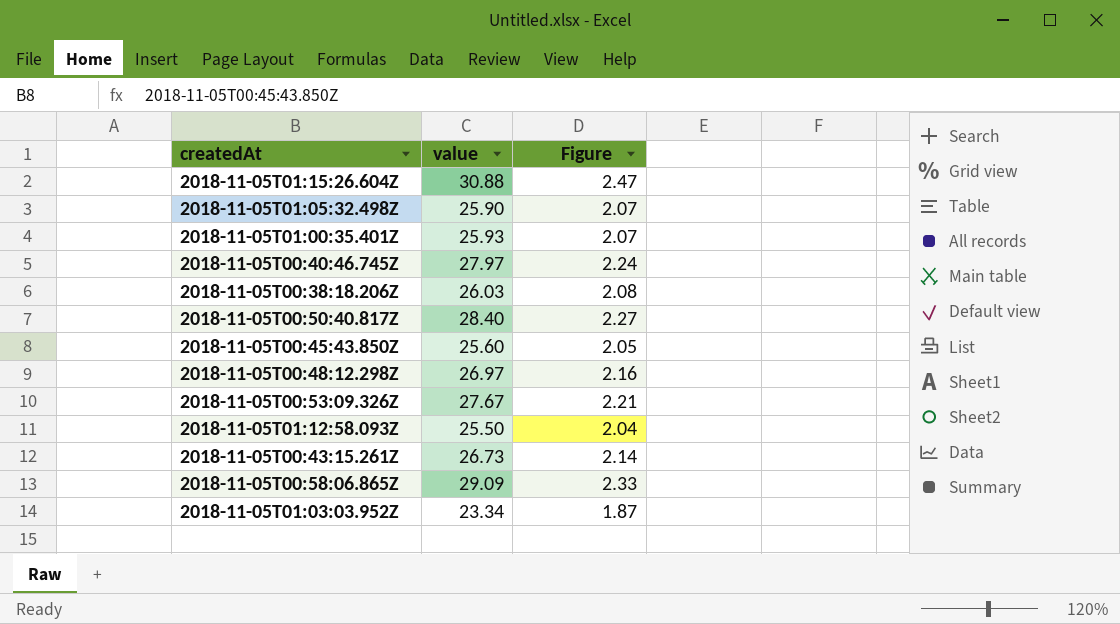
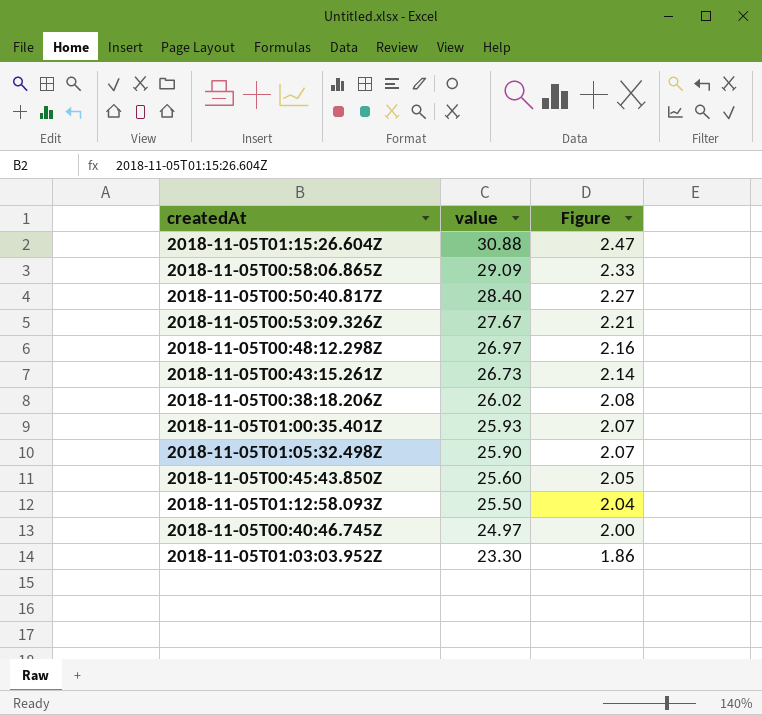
row order: none -> value descending
2018-11-05T00:38:18.206Z | value: 26.03 -> 26.02
2018-11-05T00:40:46.745Z | value: 27.97 -> 24.97
2018-11-05T00:40:46.745Z | Figure: 2.24 -> 2.00
2018-11-05T01:03:03.952Z | value: 23.34 -> 23.30
2018-11-05T01:03:03.952Z | Figure: 1.87 -> 1.86

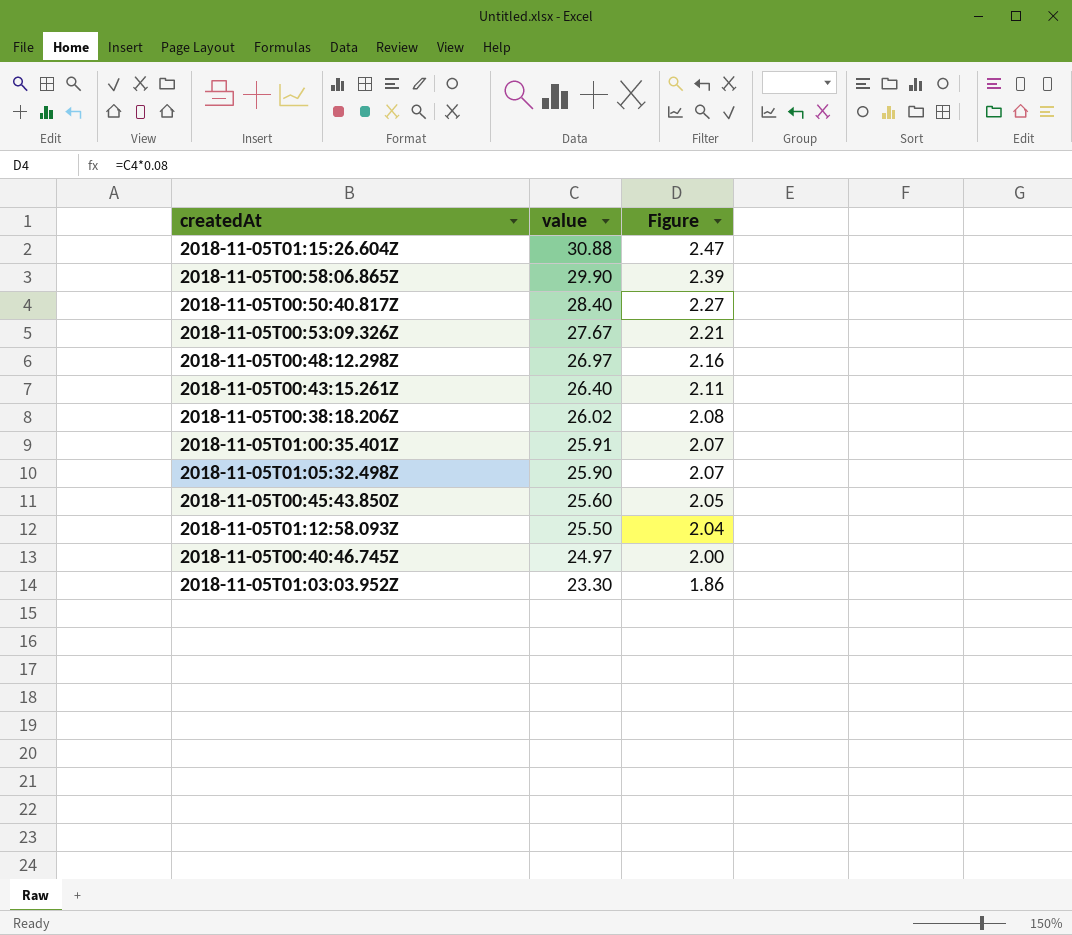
2018-11-05T00:58:06.865Z | value: 29.09 -> 29.90
2018-11-05T00:58:06.865Z | Figure: 2.33 -> 2.39
2018-11-05T00:43:15.261Z | value: 26.73 -> 26.40
2018-11-05T00:43:15.261Z | Figure: 2.14 -> 2.11
2018-11-05T01:00:35.401Z | value: 25.93 -> 25.91

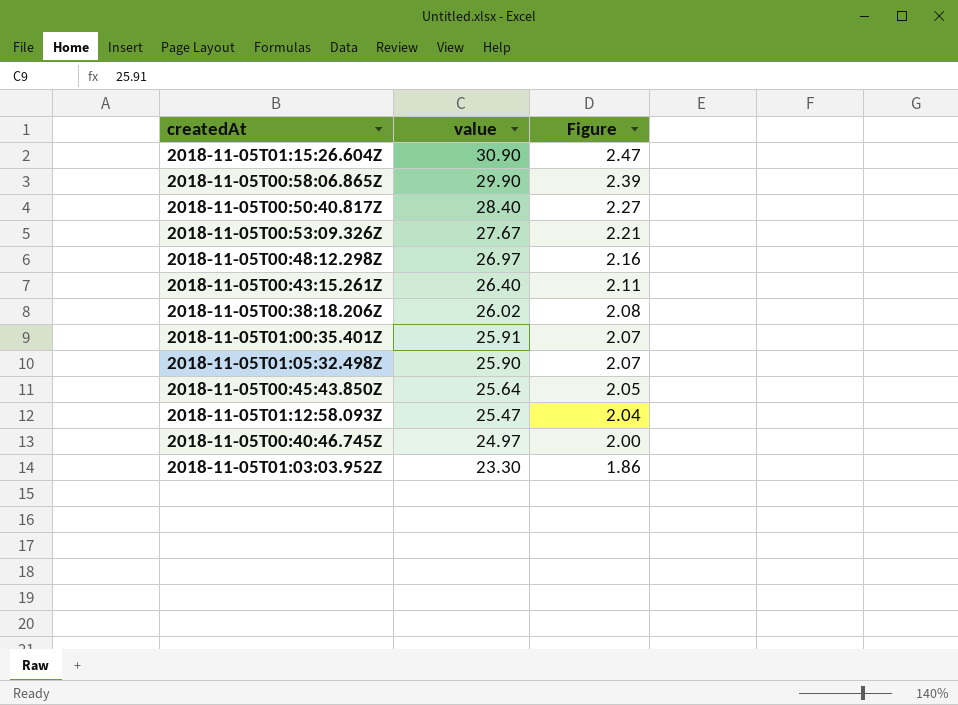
2018-11-05T01:15:26.604Z | value: 30.88 -> 30.90
2018-11-05T00:45:43.850Z | value: 25.60 -> 25.64
2018-11-05T01:12:58.093Z | value: 25.50 -> 25.47

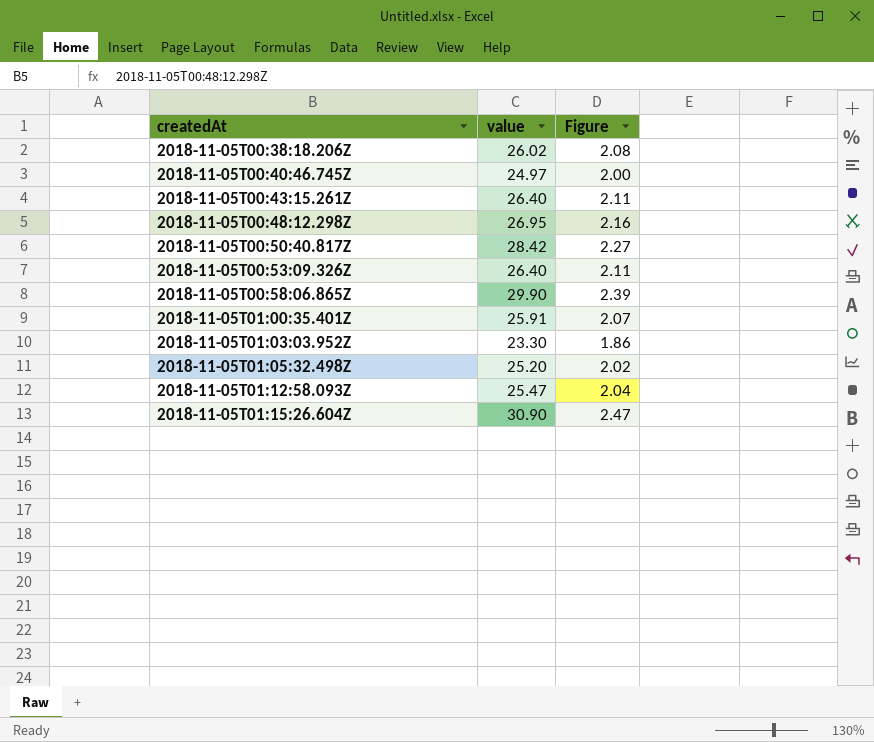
row order: value descending -> createdAt ascending
row 2018-11-05T00:45:43.850Z: 25.64 | 2.05 -> none
2018-11-05T00:48:12.298Z | value: 26.97 -> 26.95
2018-11-05T00:50:40.817Z | value: 28.40 -> 28.42
2018-11-05T00:53:09.326Z | value: 27.67 -> 26.40
2018-11-05T00:53:09.326Z | Figure: 2.21 -> 2.11
2018-11-05T01:05:32.498Z | value: 25.90 -> 25.20
2018-11-05T01:05:32.498Z | Figure: 2.07 -> 2.02

